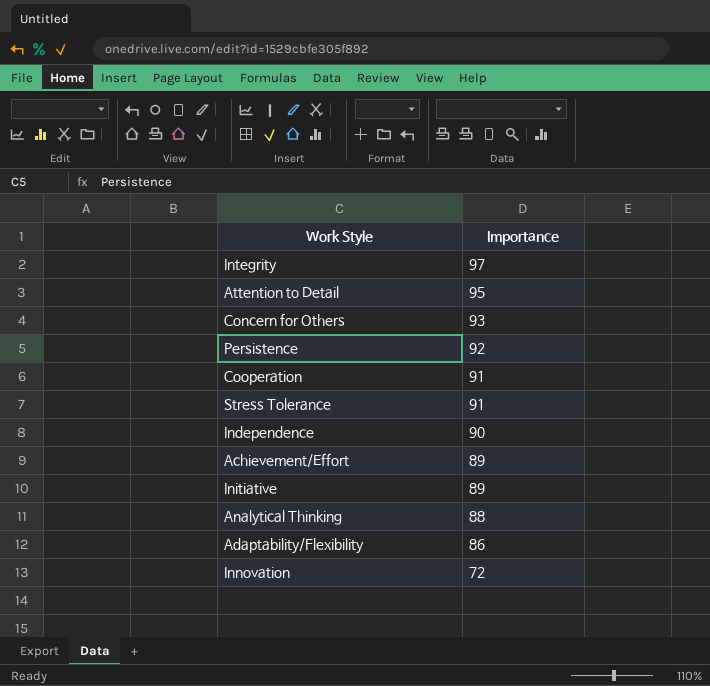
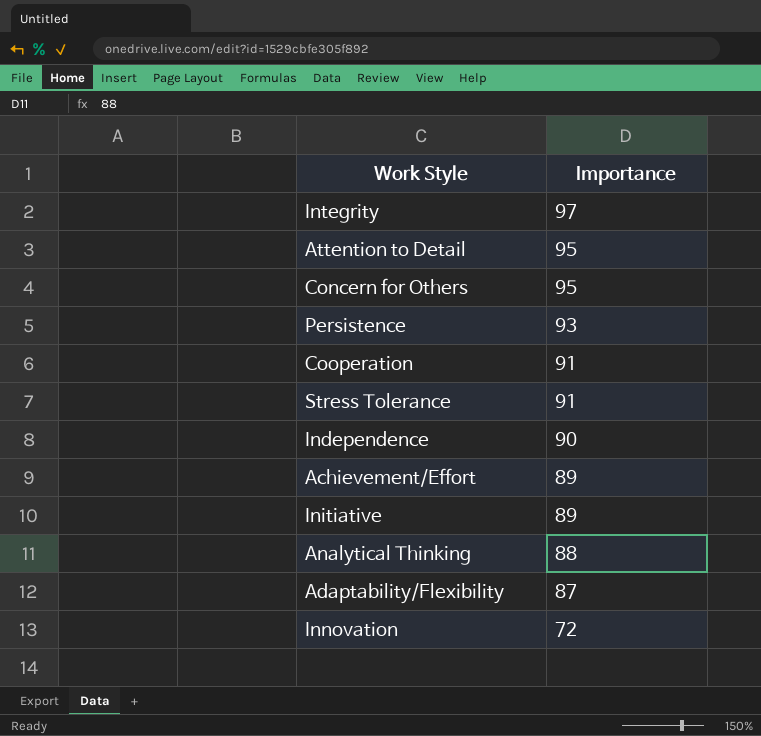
Concern for Others | Importance: 93 -> 95
Persistence | Importance: 92 -> 93
Adaptability/Flexibility | Importance: 86 -> 87

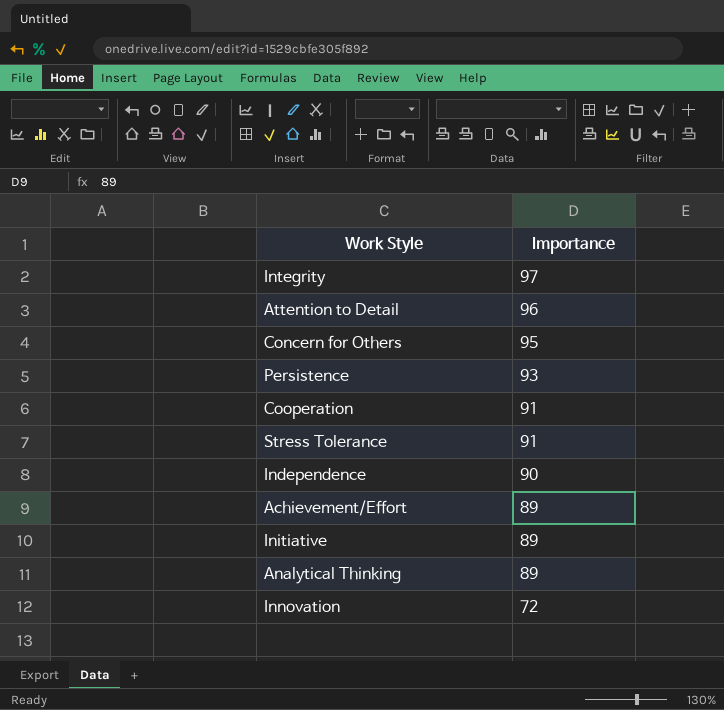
row Adaptability/Flexibility: 87 -> none
Attention to Detail | Importance: 95 -> 96
Analytical Thinking | Importance: 88 -> 89

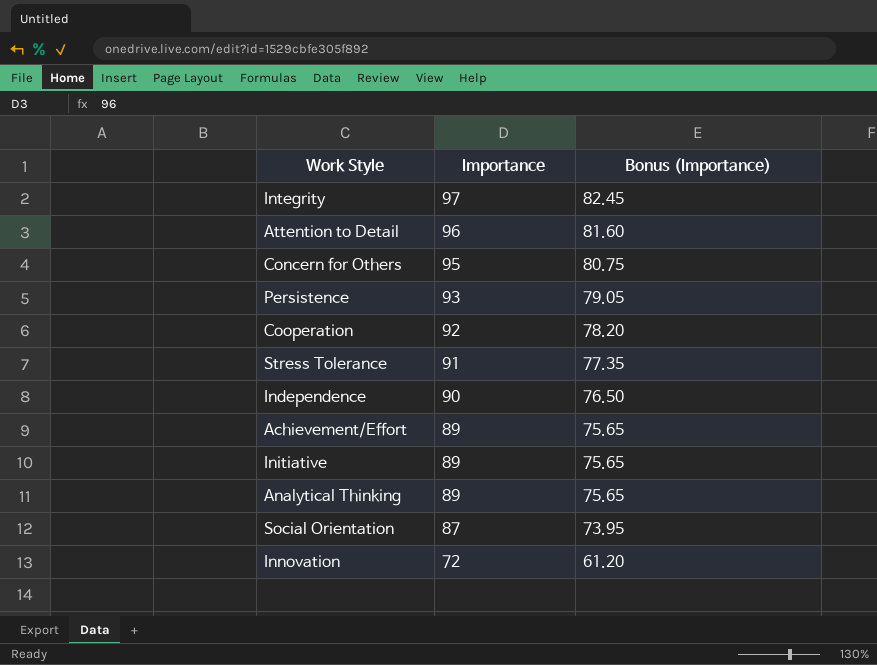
column Bonus (Importance) | formula: none -> [Importance] * 0.85
Cooperation | Importance: 91 -> 92
row Social Orientation: none -> 87 | 73.95

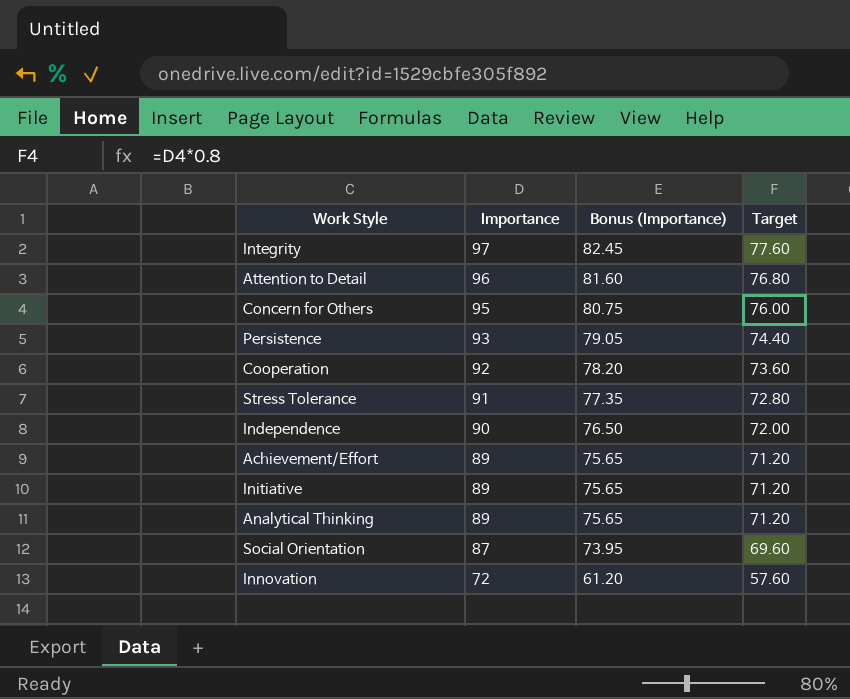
column Target | formula: none -> [Importance] * 0.8

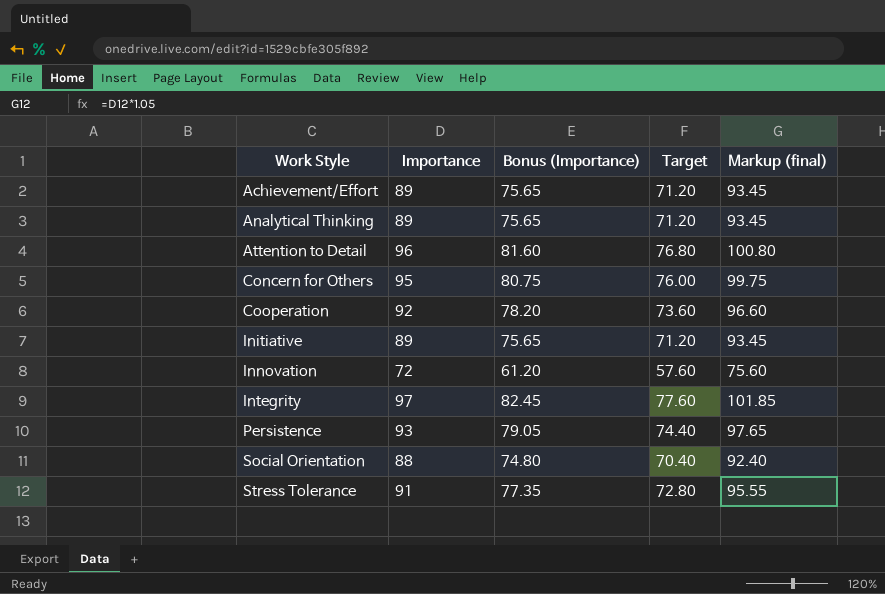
row order: Importance descending -> Work Style ascending
column Markup (final) | formula: none -> [Importance] * 1.05
row Independence: 90 | 76.50 | 72.00 -> none
Social Orientation | Importance: 87 -> 88
Social Orientation | Bonus (Importance): 73.95 -> 74.80
Social Orientation | Target: 69.60 -> 70.40

